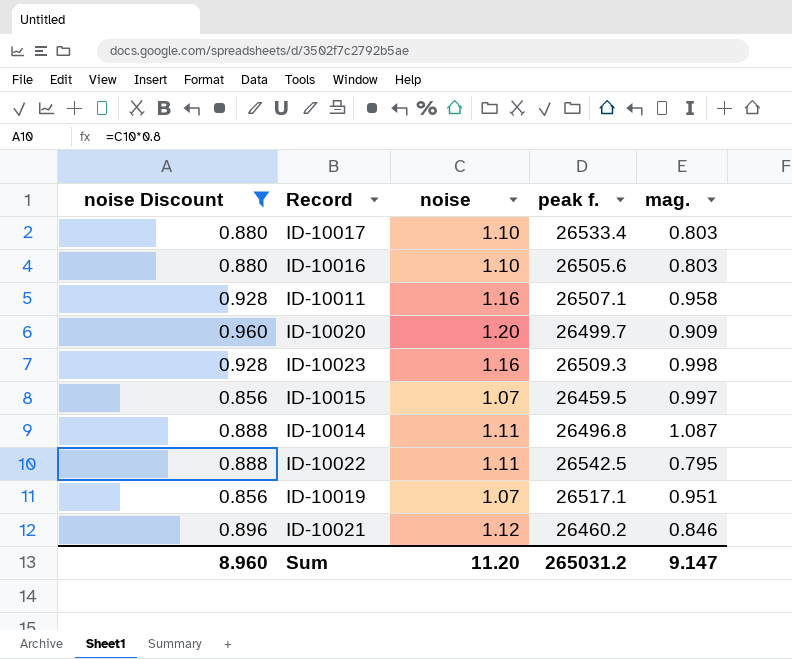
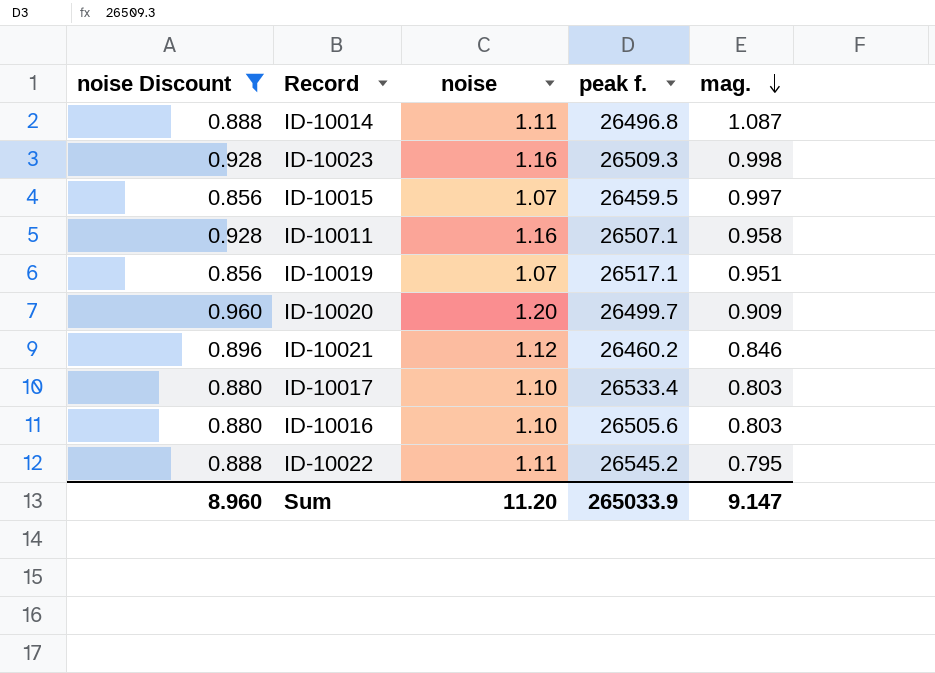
row order: none -> mag. descending
ID-10022 | peak f.: 26542.5 -> 26545.2
Sum | peak f.: 265031.2 -> 265033.9

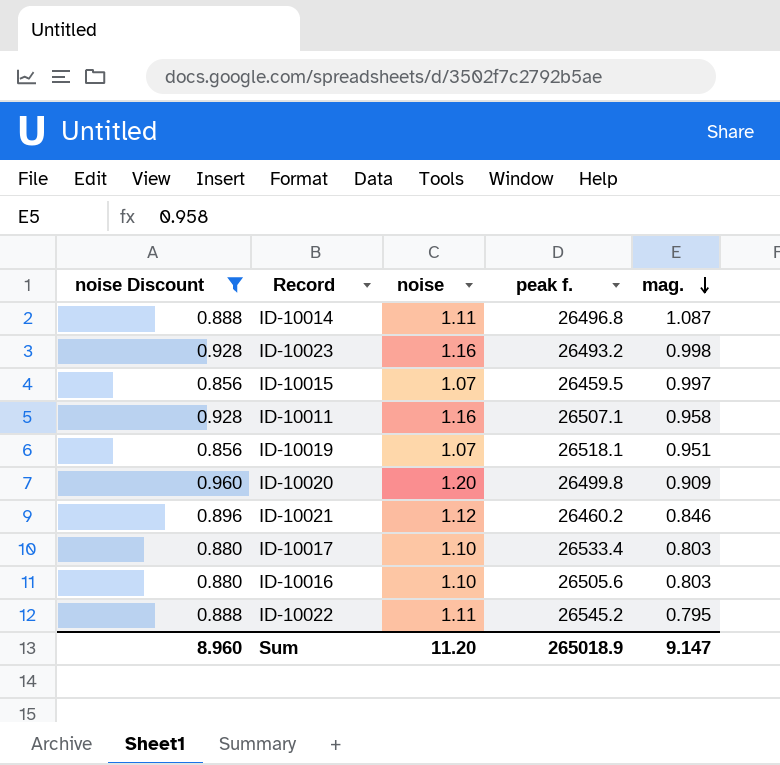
ID-10023 | peak f.: 26509.3 -> 26493.2
ID-10019 | peak f.: 26517.1 -> 26518.1
ID-10020 | peak f.: 26499.7 -> 26499.8
Sum | peak f.: 265033.9 -> 265018.9

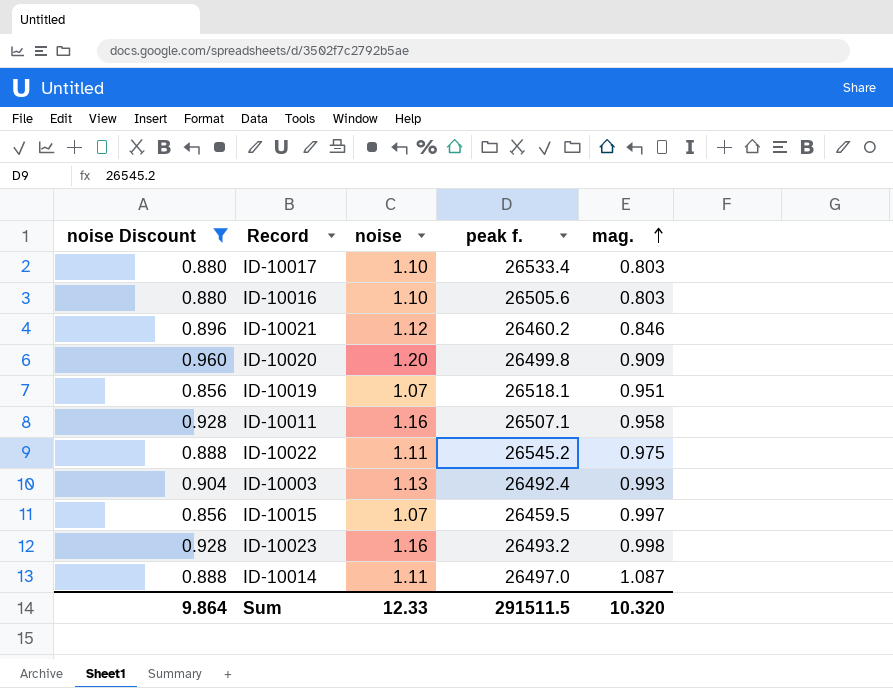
row order: mag. descending -> mag. ascending
ID-10022 | mag.: 0.795 -> 0.975
row ID-10003: none -> 0.904 | 1.13 | 26492.4 | 0.993
ID-10014 | peak f.: 26496.8 -> 26497.0
Sum | noise Discount: 8.960 -> 9.864
Sum | noise: 11.20 -> 12.33
Sum | peak f.: 265018.9 -> 291511.5
Sum | mag.: 9.147 -> 10.320

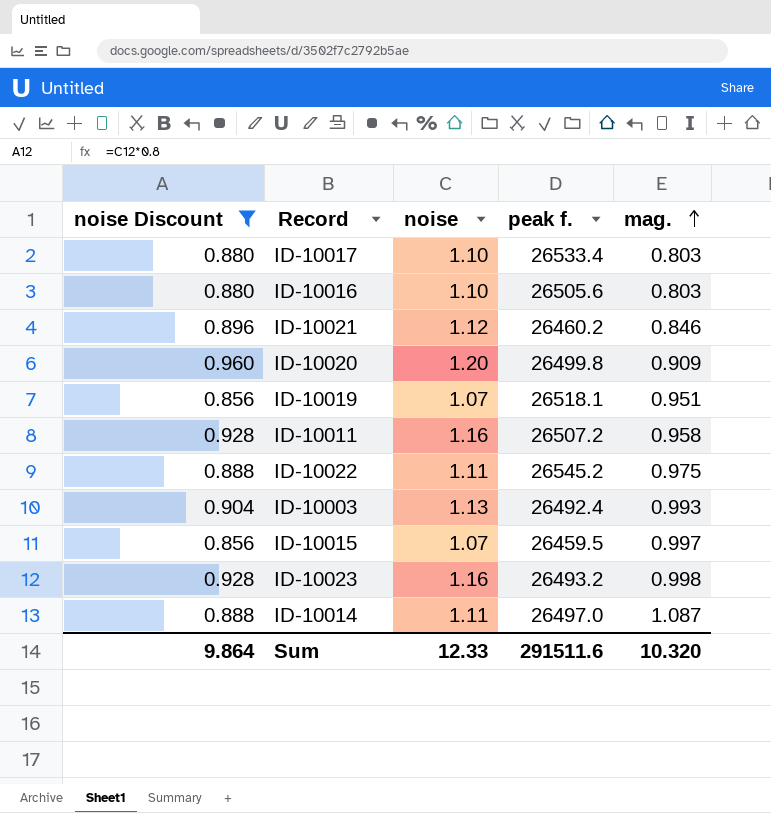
ID-10011 | peak f.: 26507.1 -> 26507.2
Sum | peak f.: 291511.5 -> 291511.6

